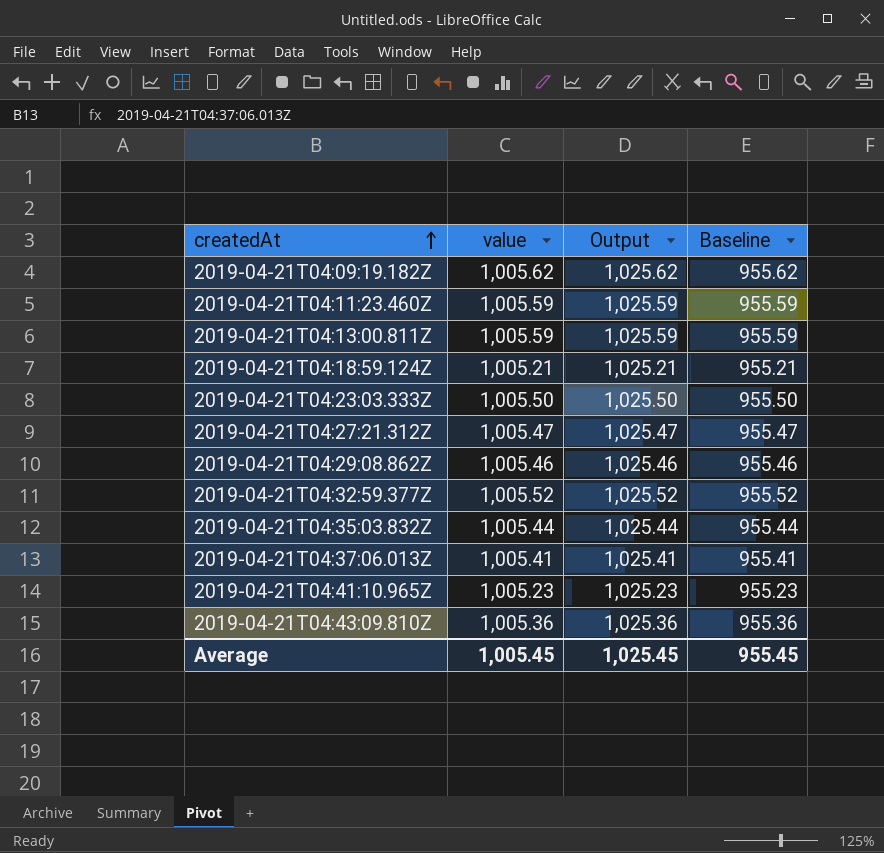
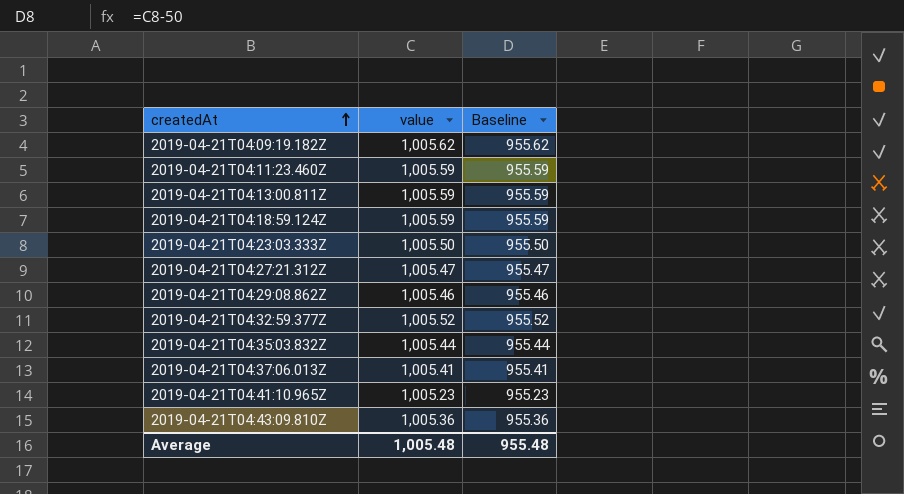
column Output | formula: [value] + 20 -> none
2019-04-21T04:18:59.124Z | value: 1,005.21 -> 1,005.59
2019-04-21T04:18:59.124Z | Baseline: 955.21 -> 955.59
Average | value: 1,005.45 -> 1,005.48
Average | Baseline: 955.45 -> 955.48

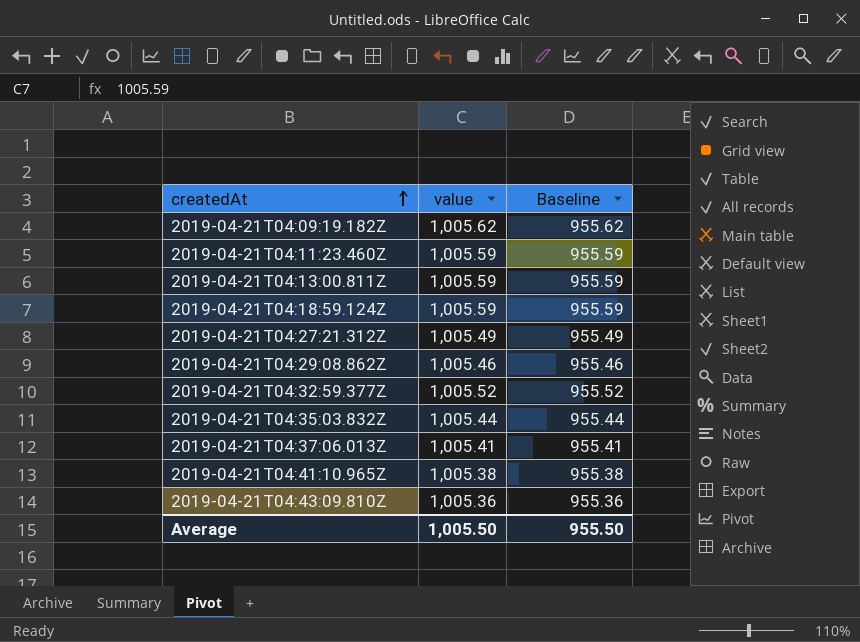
row 2019-04-21T04:23:03.333Z: 1,005.50 | 955.50 -> none
2019-04-21T04:27:21.312Z | value: 1,005.47 -> 1,005.49
2019-04-21T04:27:21.312Z | Baseline: 955.47 -> 955.49
2019-04-21T04:41:10.965Z | value: 1,005.23 -> 1,005.38
2019-04-21T04:41:10.965Z | Baseline: 955.23 -> 955.38
Average | value: 1,005.48 -> 1,005.50
Average | Baseline: 955.48 -> 955.50

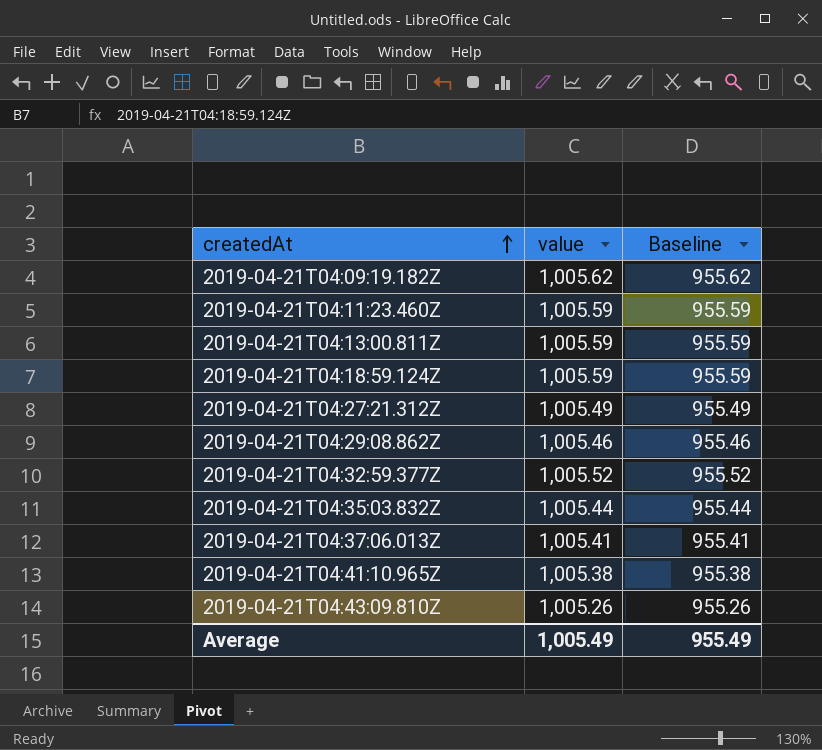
2019-04-21T04:43:09.810Z | value: 1,005.36 -> 1,005.26
2019-04-21T04:43:09.810Z | Baseline: 955.36 -> 955.26
Average | value: 1,005.50 -> 1,005.49
Average | Baseline: 955.50 -> 955.49

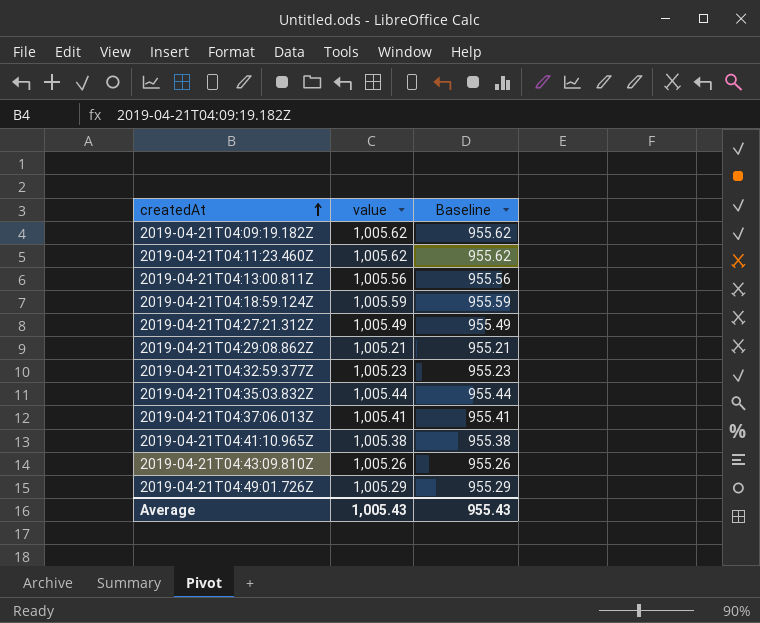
2019-04-21T04:11:23.460Z | value: 1,005.59 -> 1,005.62
2019-04-21T04:11:23.460Z | Baseline: 955.59 -> 955.62
2019-04-21T04:13:00.811Z | value: 1,005.59 -> 1,005.56
2019-04-21T04:13:00.811Z | Baseline: 955.59 -> 955.56
2019-04-21T04:29:08.862Z | value: 1,005.46 -> 1,005.21
2019-04-21T04:29:08.862Z | Baseline: 955.46 -> 955.21
2019-04-21T04:32:59.377Z | value: 1,005.52 -> 1,005.23
2019-04-21T04:32:59.377Z | Baseline: 955.52 -> 955.23
row 2019-04-21T04:49:01.726Z: none -> 1,005.29 | 955.29
Average | value: 1,005.49 -> 1,005.43
Average | Baseline: 955.49 -> 955.43

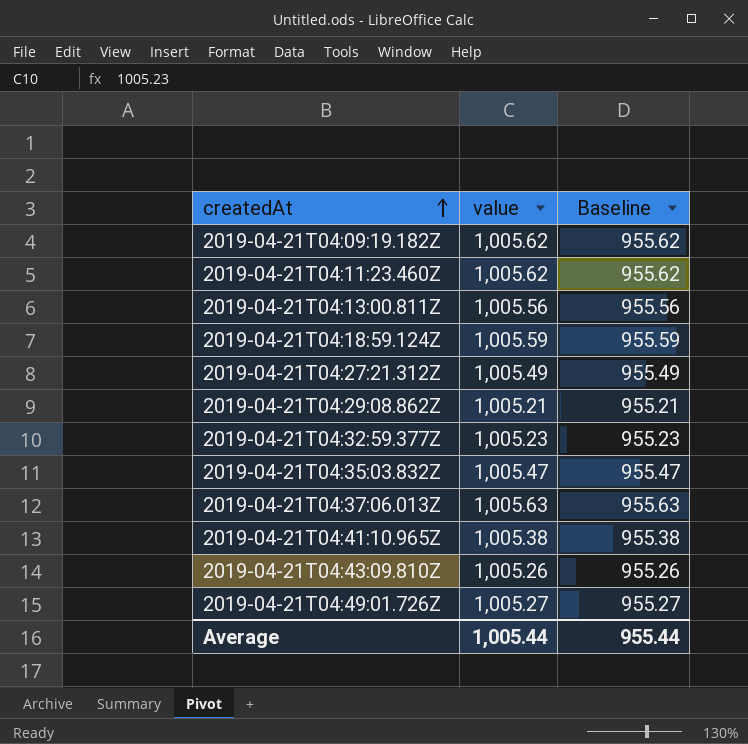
2019-04-21T04:35:03.832Z | value: 1,005.44 -> 1,005.47
2019-04-21T04:35:03.832Z | Baseline: 955.44 -> 955.47
2019-04-21T04:37:06.013Z | value: 1,005.41 -> 1,005.63
2019-04-21T04:37:06.013Z | Baseline: 955.41 -> 955.63
2019-04-21T04:49:01.726Z | value: 1,005.29 -> 1,005.27
2019-04-21T04:49:01.726Z | Baseline: 955.29 -> 955.27
Average | value: 1,005.43 -> 1,005.44
Average | Baseline: 955.43 -> 955.44

